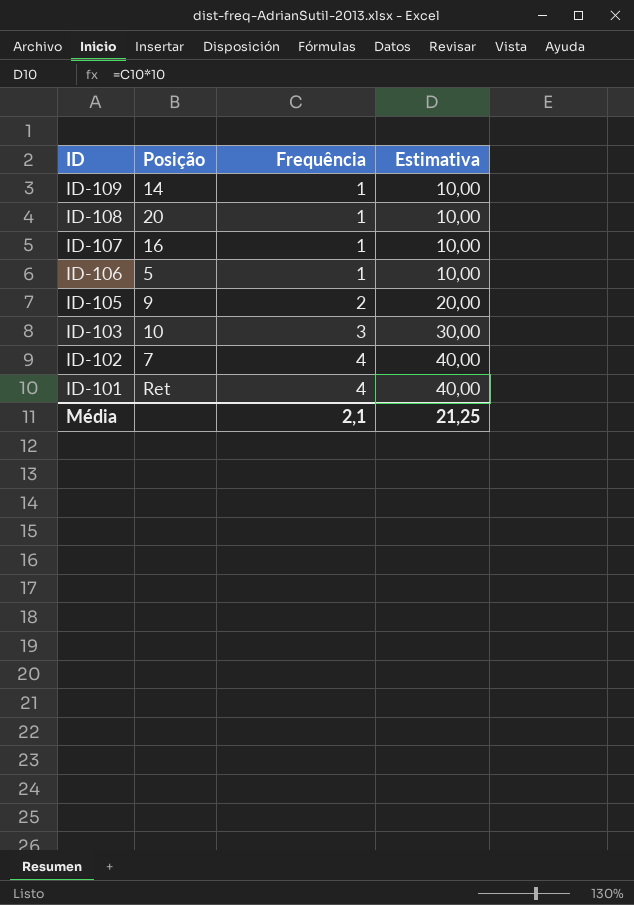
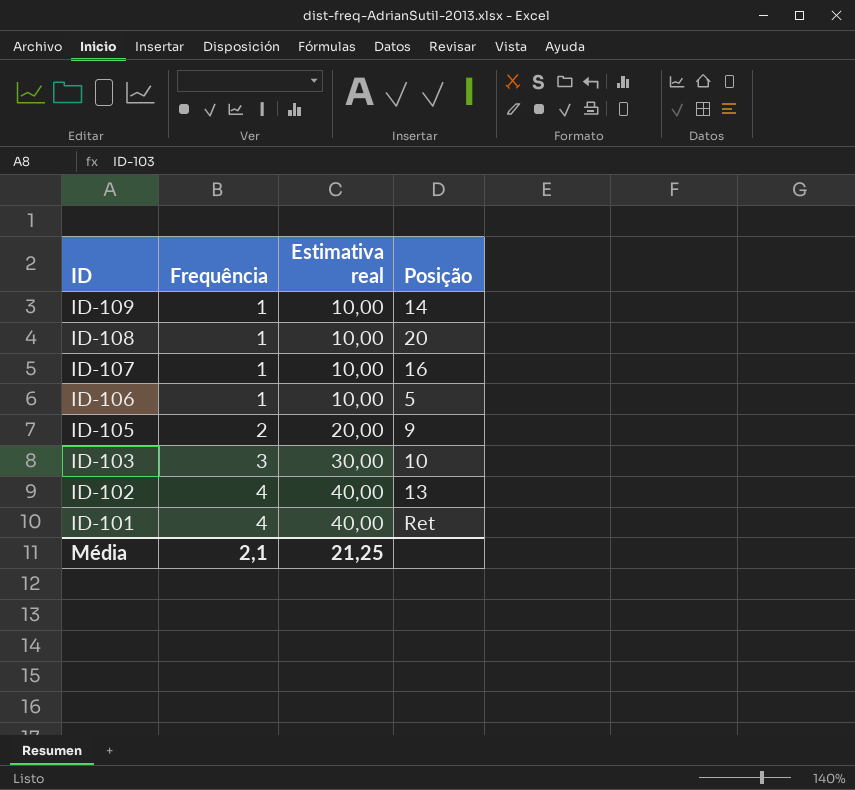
column name: Estimativa -> Estimativa real
column Posição | position: 2 -> 4
ID-102 | Posição: 7 -> 13

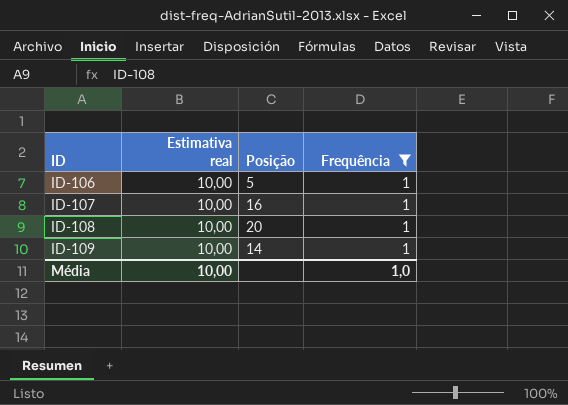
filter: none -> Frequência = 1
row order: ID descending -> ID ascending
column Frequência | position: 2 -> 4
Média | Estimativa real: 21,25 -> 10,00
Média | Frequência: 2,1 -> 1,0

